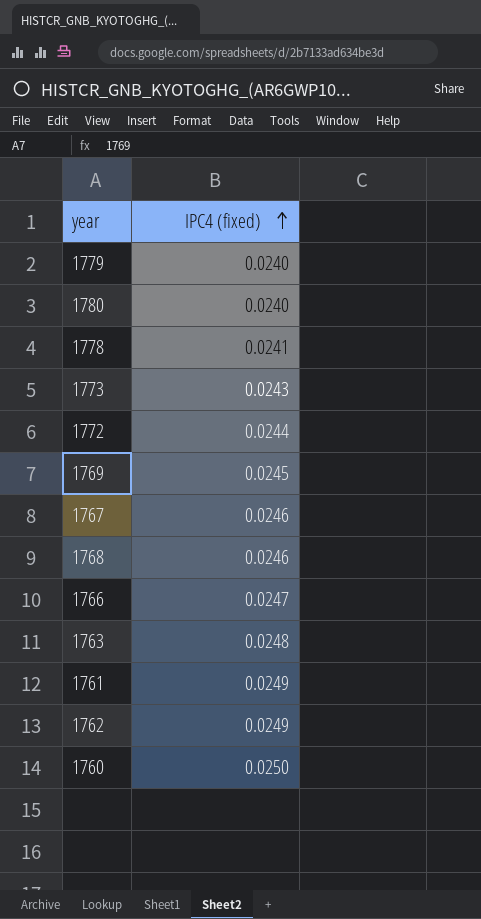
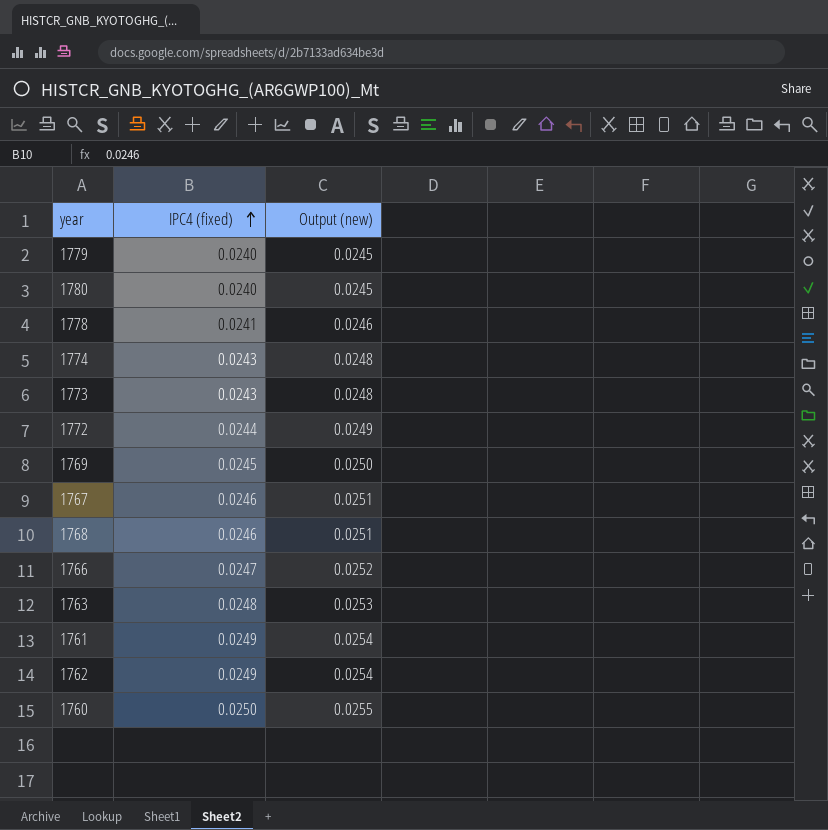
column Output (new) | formula: none -> [IPC4 (fixed)] * 1.02
row 1774: none -> 0.0243 | 0.0248

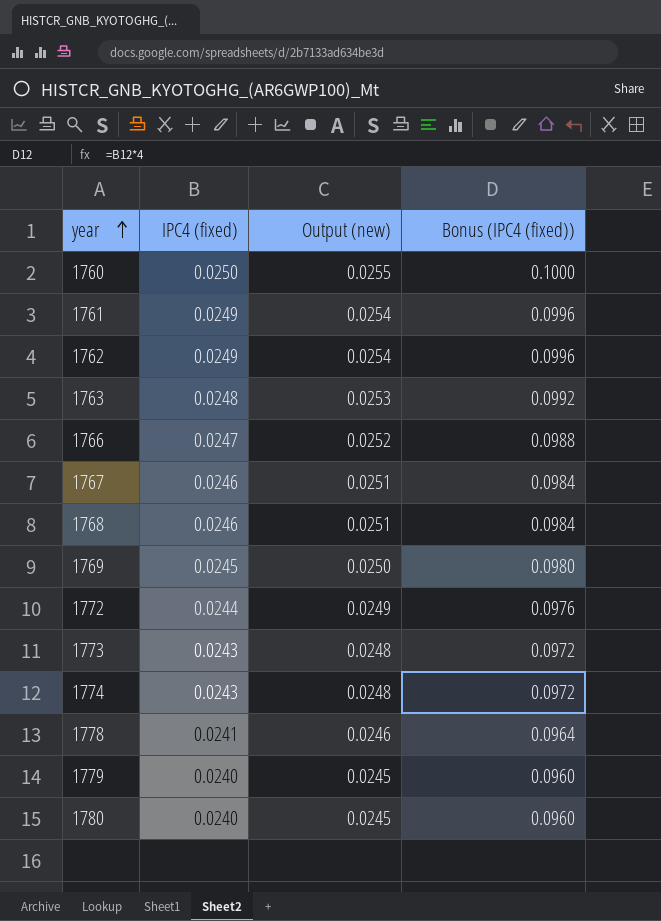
row order: IPC4 (fixed) ascending -> year ascending
column Bonus (IPC4 (fixed)) | formula: none -> [IPC4 (fixed)] * 4

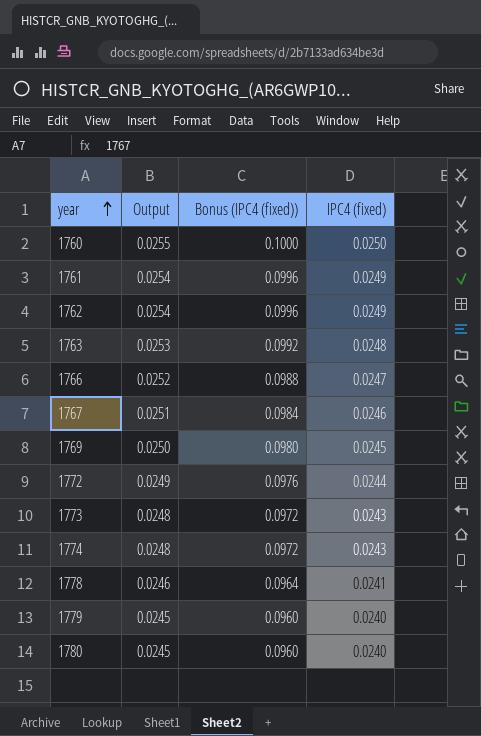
column name: Output (new) -> Output
column IPC4 (fixed) | position: 2 -> 4
row 1768: 0.0246 | 0.0251 | 0.0984 -> none

